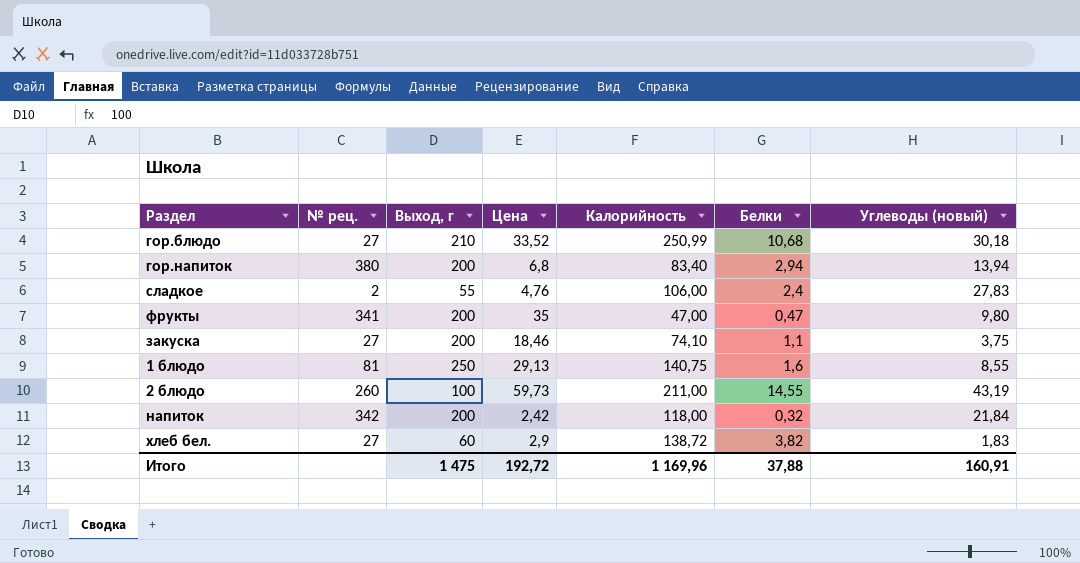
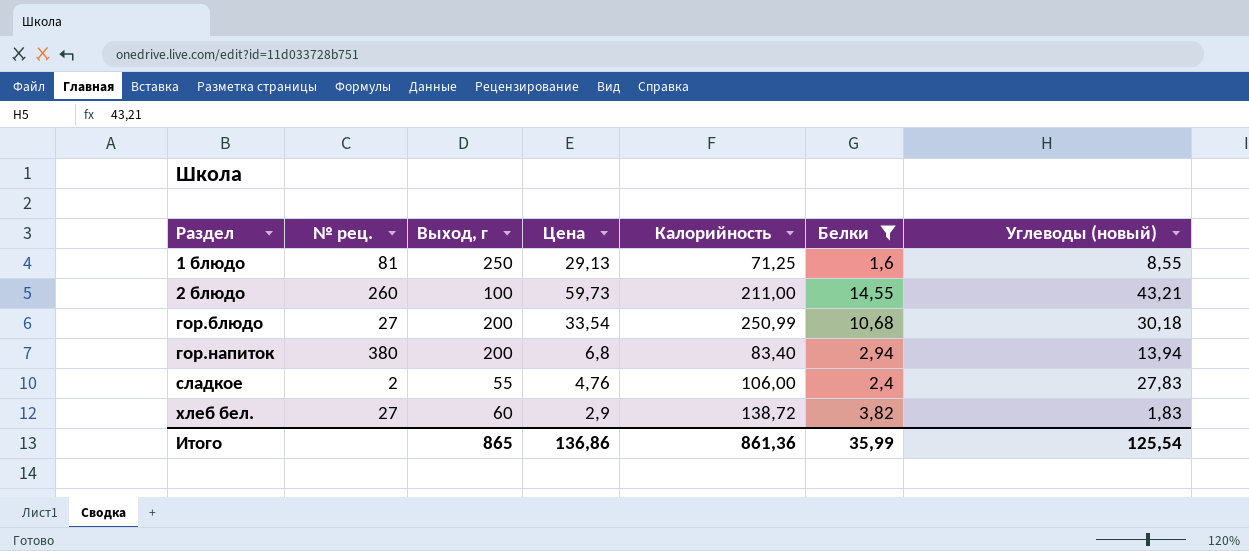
filter: none -> Белки >= 1,6
row order: none -> Раздел ascending
1 блюдо | Калорийность: 140,75 -> 71,25
2 блюдо | Углеводы (новый): 43,19 -> 43,21
гор.блюдо | Выход, г: 210 -> 200
гор.блюдо | Цена: 33,52 -> 33,54
Итого | Выход, г: 1 475 -> 865
Итого | Цена: 192,72 -> 136,86
Итого | Калорийность: 1 169,96 -> 861,36
Итого | Белки: 37,88 -> 35,99
Итого | Углеводы (новый): 160,91 -> 125,54

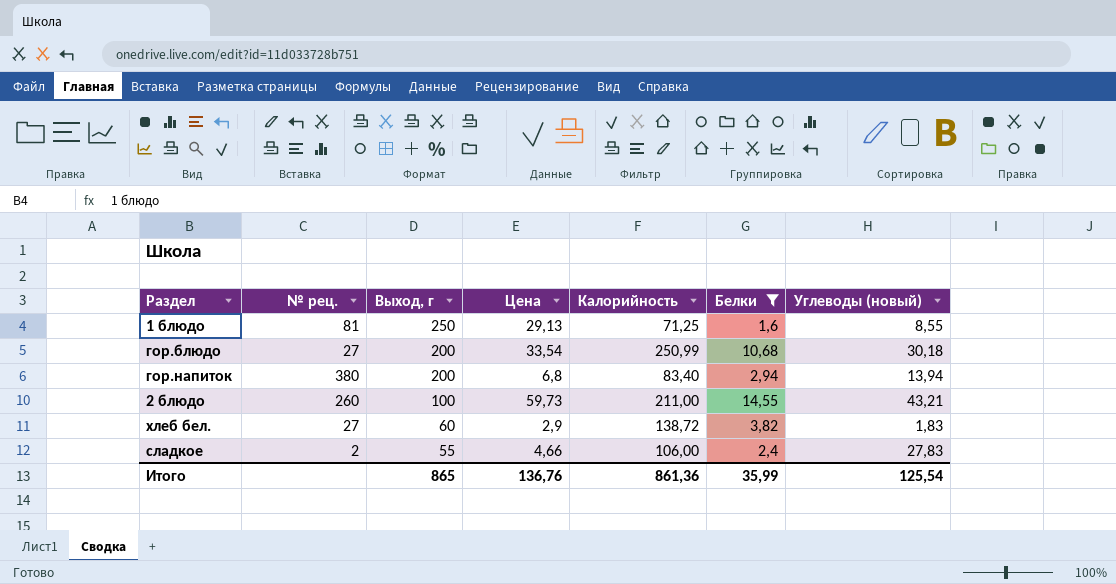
row order: Раздел ascending -> Выход, г descending
сладкое | Цена: 4,76 -> 4,66
Итого | Цена: 136,86 -> 136,76

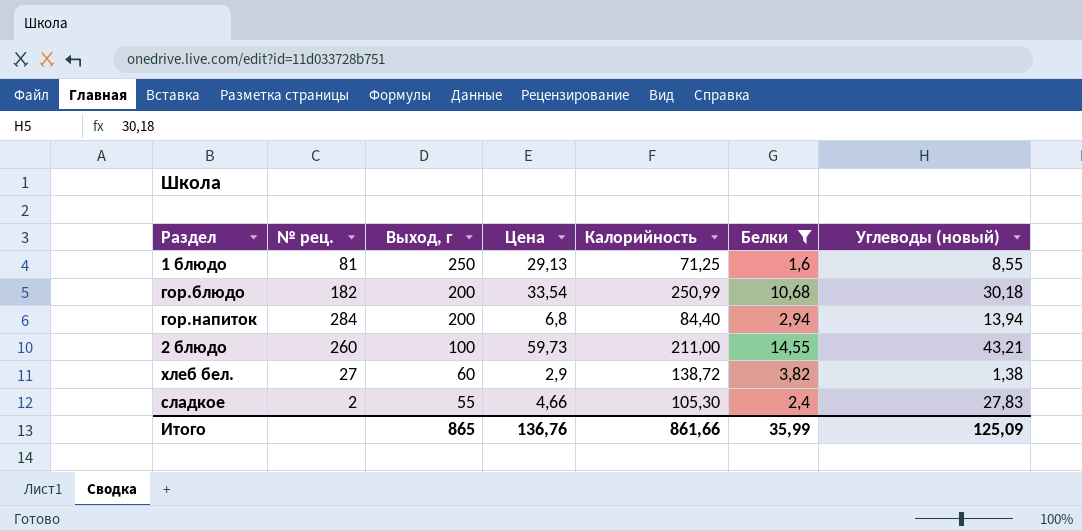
гор.блюдо | № рец.: 27 -> 182
гор.напиток | № рец.: 380 -> 284
гор.напиток | Калорийность: 83,40 -> 84,40
хлеб бел. | Углеводы (новый): 1,83 -> 1,38
сладкое | Калорийность: 106,00 -> 105,30
Итого | Калорийность: 861,36 -> 861,66
Итого | Углеводы (новый): 125,54 -> 125,09

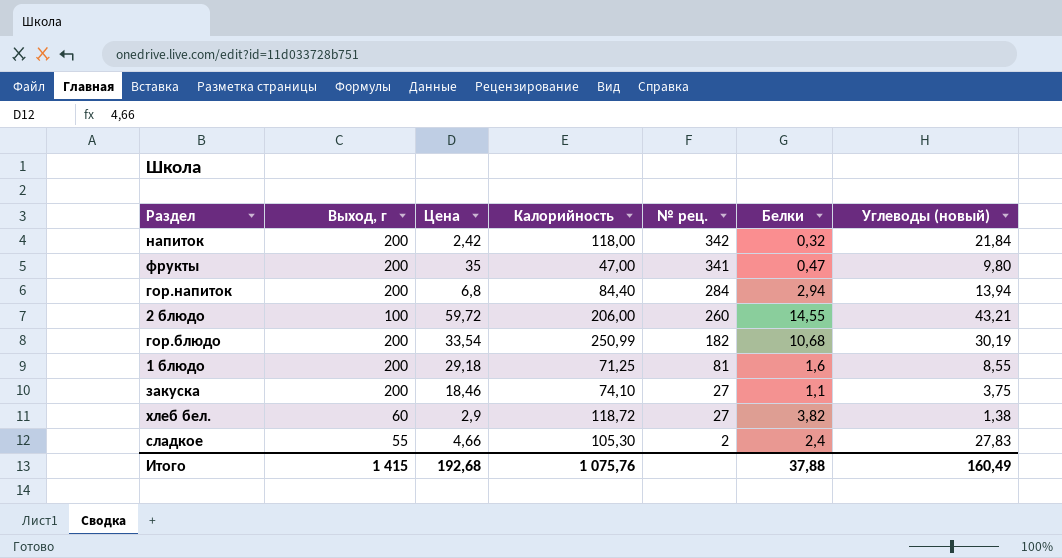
filter: Белки >= 1,6 -> none
row order: Выход, г descending -> № рец. descending
column № рец. | position: 2 -> 5
2 блюдо | Цена: 59,73 -> 59,72
2 блюдо | Калорийность: 211,00 -> 206,00
гор.блюдо | Углеводы (новый): 30,18 -> 30,19
1 блюдо | Выход, г: 250 -> 200
1 блюдо | Цена: 29,13 -> 29,18
хлеб бел. | Калорийность: 138,72 -> 118,72
Итого | Выход, г: 865 -> 1 415
Итого | Цена: 136,76 -> 192,68
Итого | Калорийность: 861,66 -> 1 075,76
Итого | Белки: 35,99 -> 37,88
Итого | Углеводы (новый): 125,09 -> 160,49

